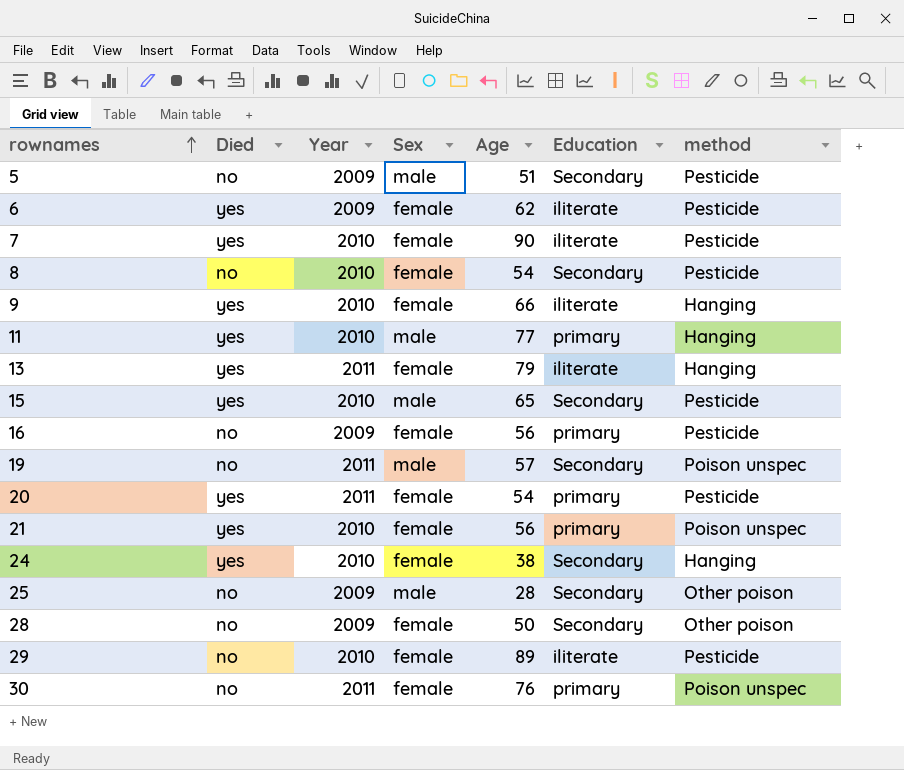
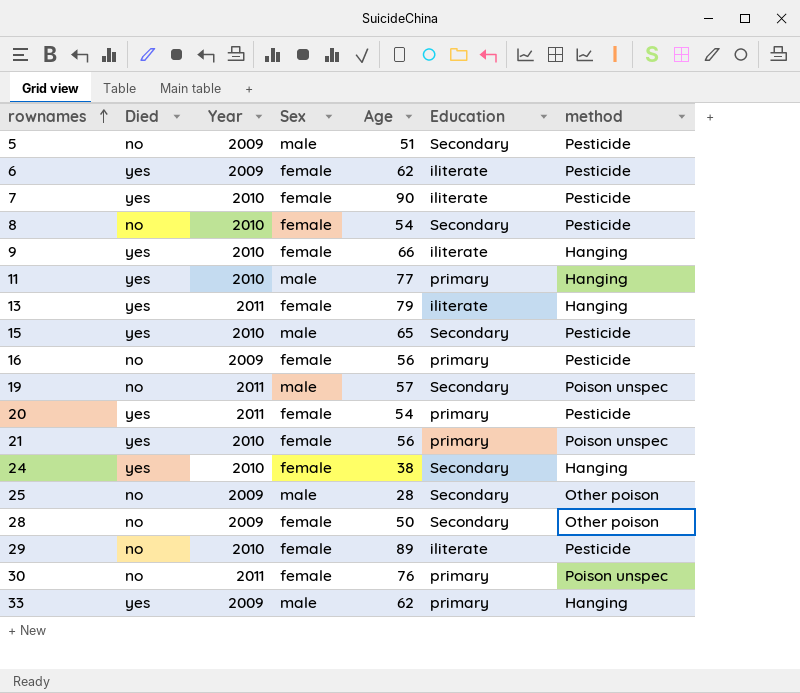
row 33: none -> yes | 2009 | male | 62 | primary | Hanging

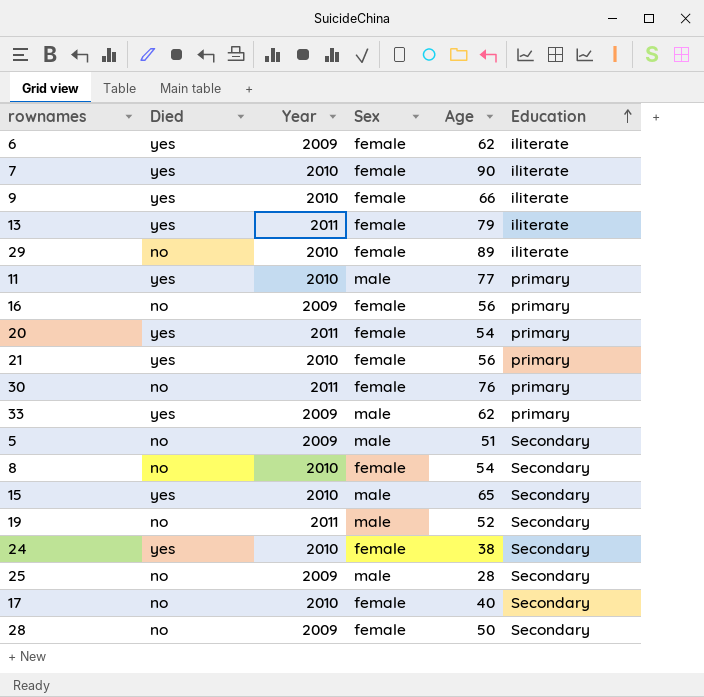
row order: rownames ascending -> Education ascending
column method | position: 7 -> none
19 | Age: 57 -> 52
row 17: none -> no | 2010 | female | 40 | Secondary

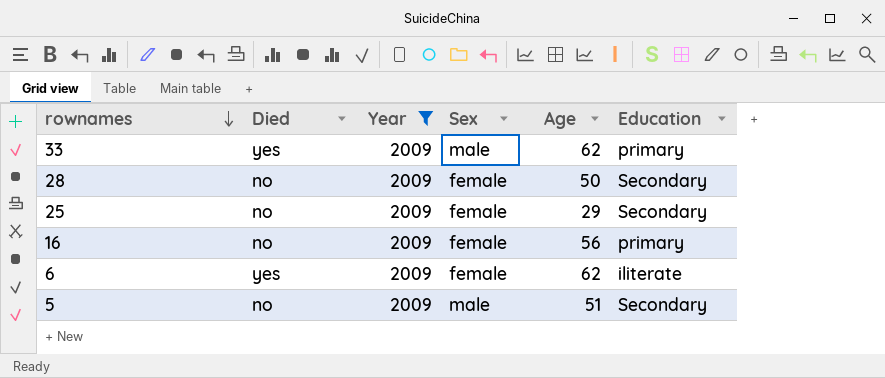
filter: none -> Year = 2009
row order: Education ascending -> rownames descending
25 | Sex: male -> female
25 | Age: 28 -> 29

